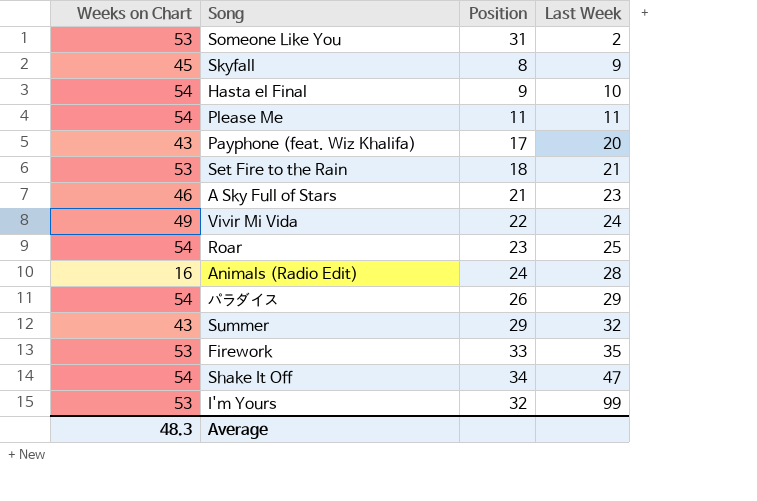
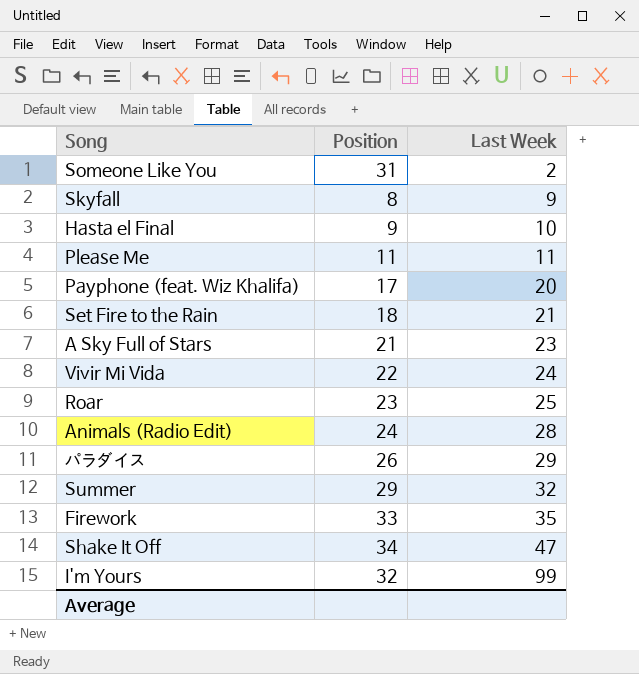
column Weeks on Chart | position: 1 -> none

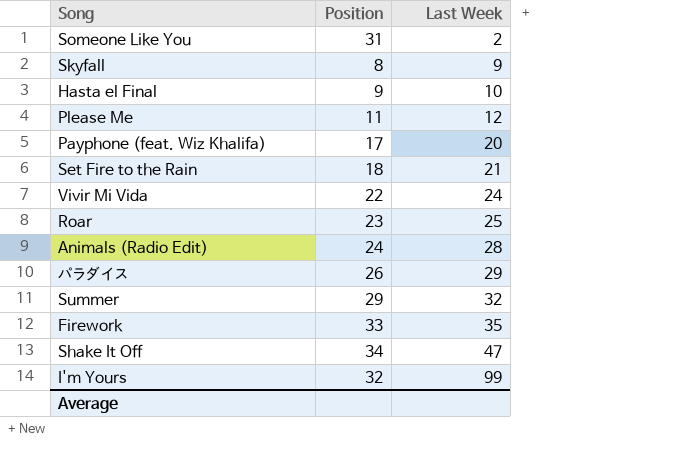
row A Sky Full of Stars: 21 | 23 -> none
Please Me | Last Week: 11 -> 12

